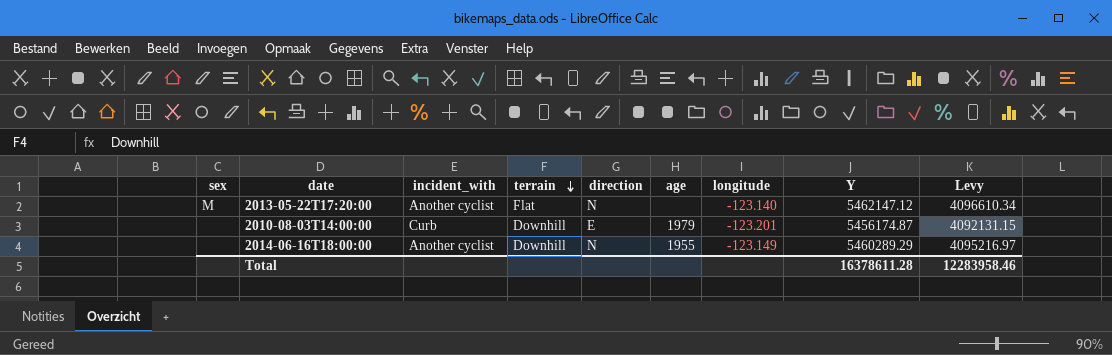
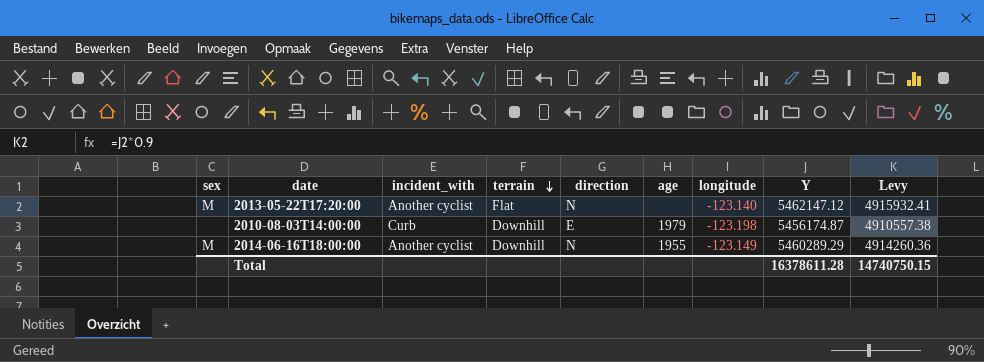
column Levy | formula: [Y] * 0.75 -> [Y] * 0.9
2010-08-03T14:00:00 | longitude: -123.201 -> -123.198
2014-06-16T18:00:00 | sex: none -> M
Total | Levy: 12283958.46 -> 14740750.15

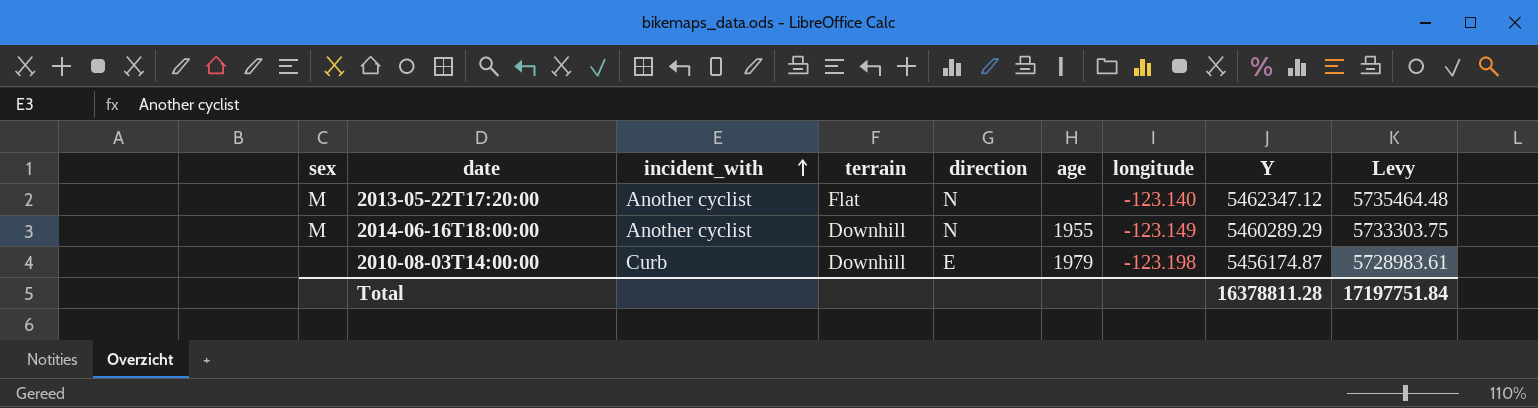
row order: terrain descending -> incident_with ascending
column Levy | formula: [Y] * 0.9 -> [Y] * 1.05
2013-05-22T17:20:00 | Y: 5462147.12 -> 5462347.12
Total | Y: 16378611.28 -> 16378811.28
Total | Levy: 14740750.15 -> 17197751.84

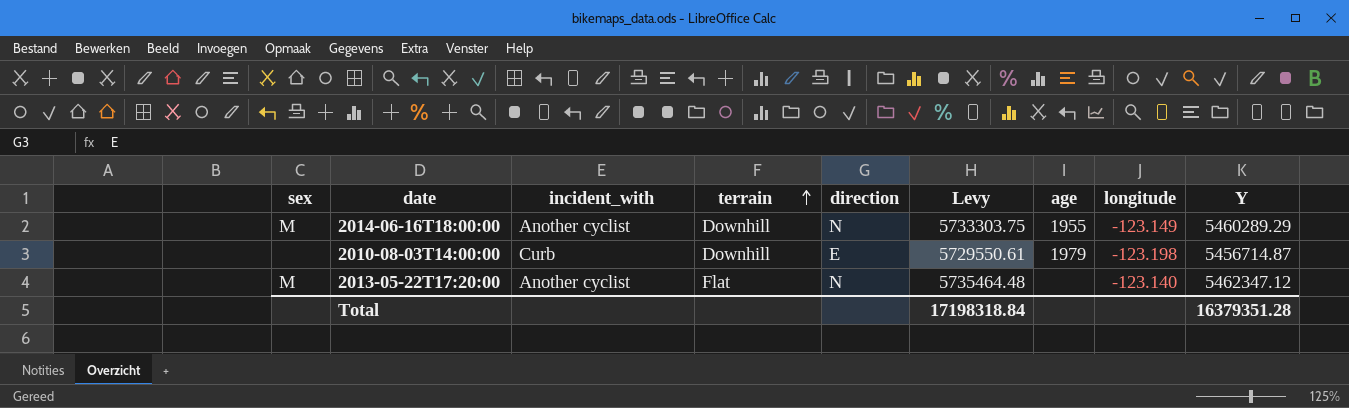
row order: incident_with ascending -> terrain ascending
column Levy | position: 9 -> 6
2010-08-03T14:00:00 | Levy: 5728983.61 -> 5729550.61
2010-08-03T14:00:00 | Y: 5456174.87 -> 5456714.87
Total | Levy: 17197751.84 -> 17198318.84
Total | Y: 16378811.28 -> 16379351.28

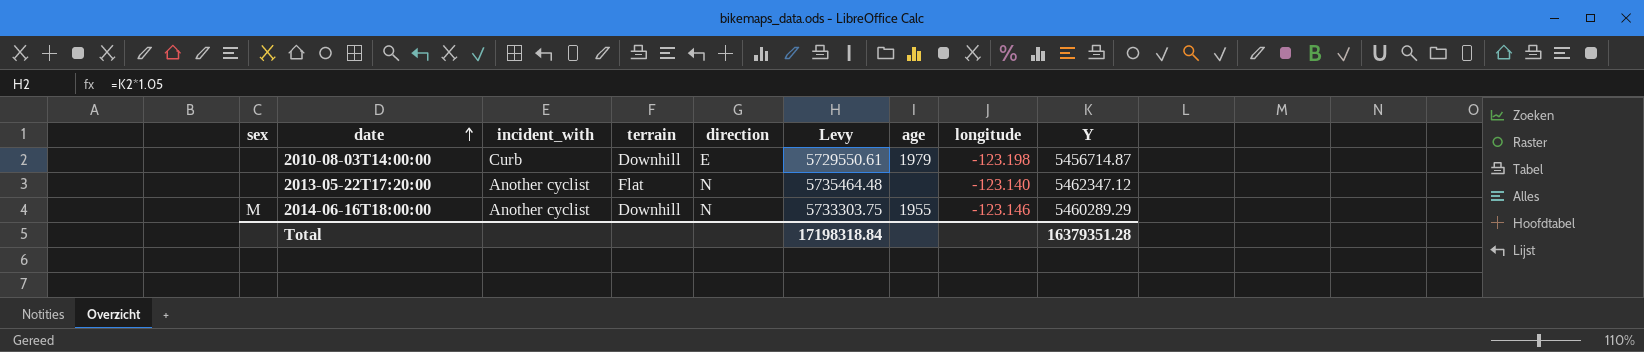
row order: terrain ascending -> date ascending
2013-05-22T17:20:00 | sex: M -> none
2014-06-16T18:00:00 | longitude: -123.149 -> -123.146

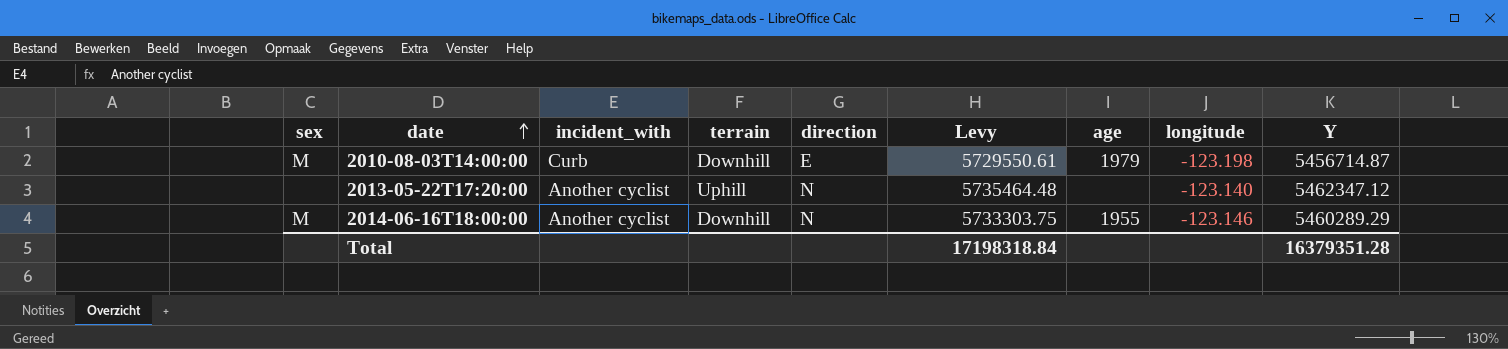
2010-08-03T14:00:00 | sex: none -> M
2013-05-22T17:20:00 | terrain: Flat -> Uphill

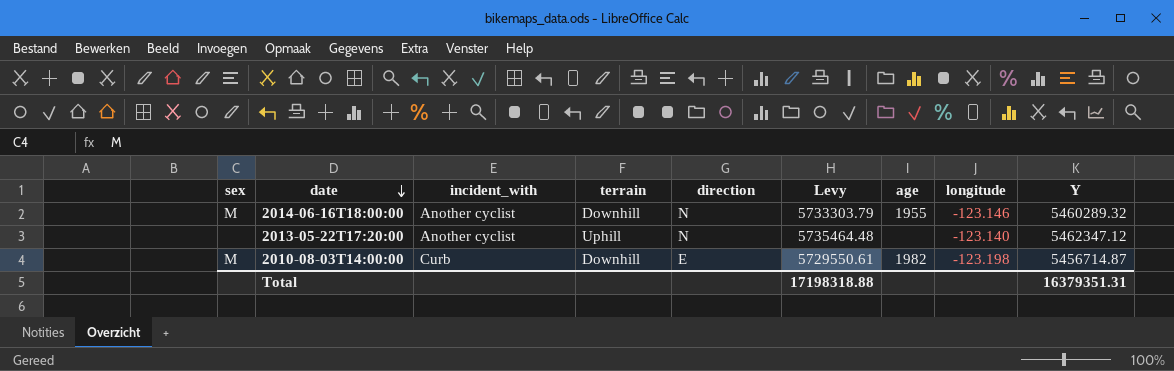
row order: date ascending -> date descending
2014-06-16T18:00:00 | Levy: 5733303.75 -> 5733303.79
2014-06-16T18:00:00 | Y: 5460289.29 -> 5460289.32
2010-08-03T14:00:00 | age: 1979 -> 1982
Total | Levy: 17198318.84 -> 17198318.88
Total | Y: 16379351.28 -> 16379351.31

